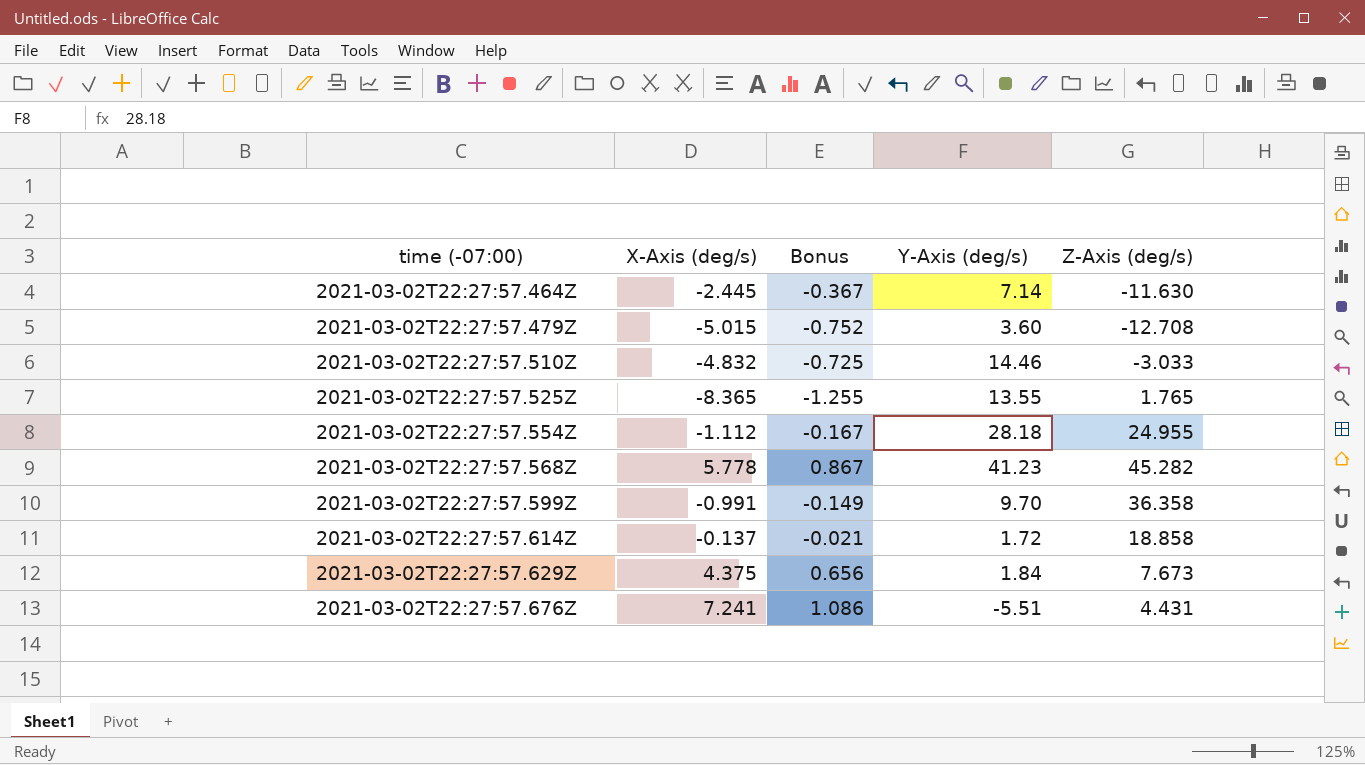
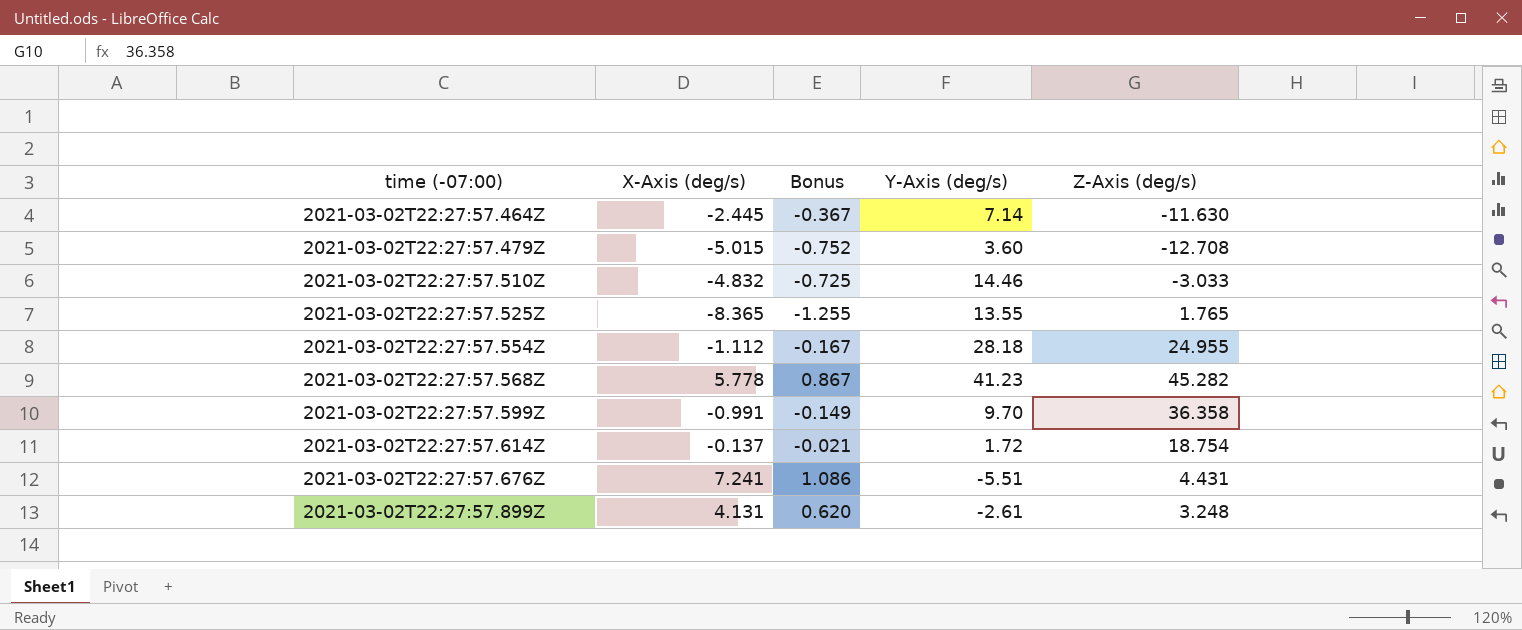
row 2021-03-02T22:27:57.629Z: 4.375 | 0.656 | 1.84 | 7.673 -> none
2021-03-02T22:27:57.614Z | Z-Axis (deg/s): 18.858 -> 18.754
row 2021-03-02T22:27:57.899Z: none -> 4.131 | 0.620 | -2.61 | 3.248

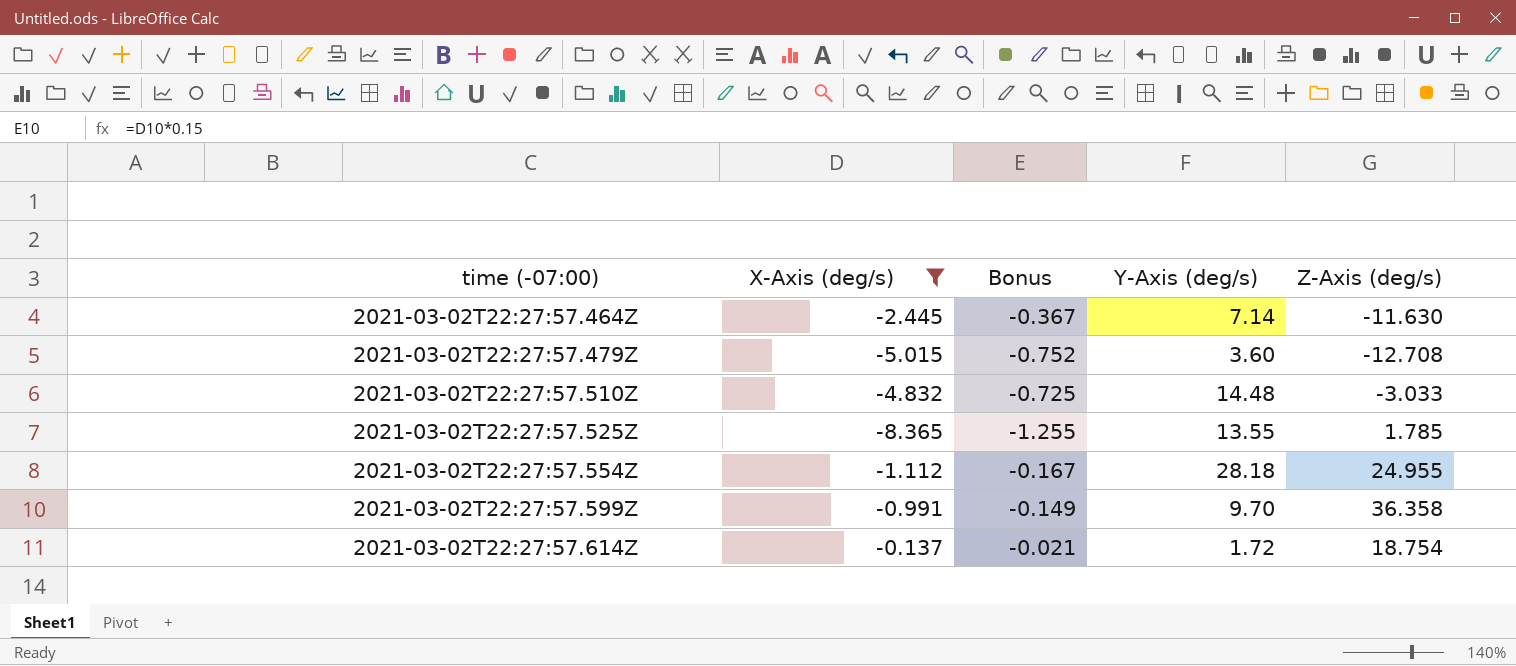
filter: none -> X-Axis (deg/s) <= -0.137
2021-03-02T22:27:57.510Z | Y-Axis (deg/s): 14.46 -> 14.48
2021-03-02T22:27:57.525Z | Z-Axis (deg/s): 1.765 -> 1.785

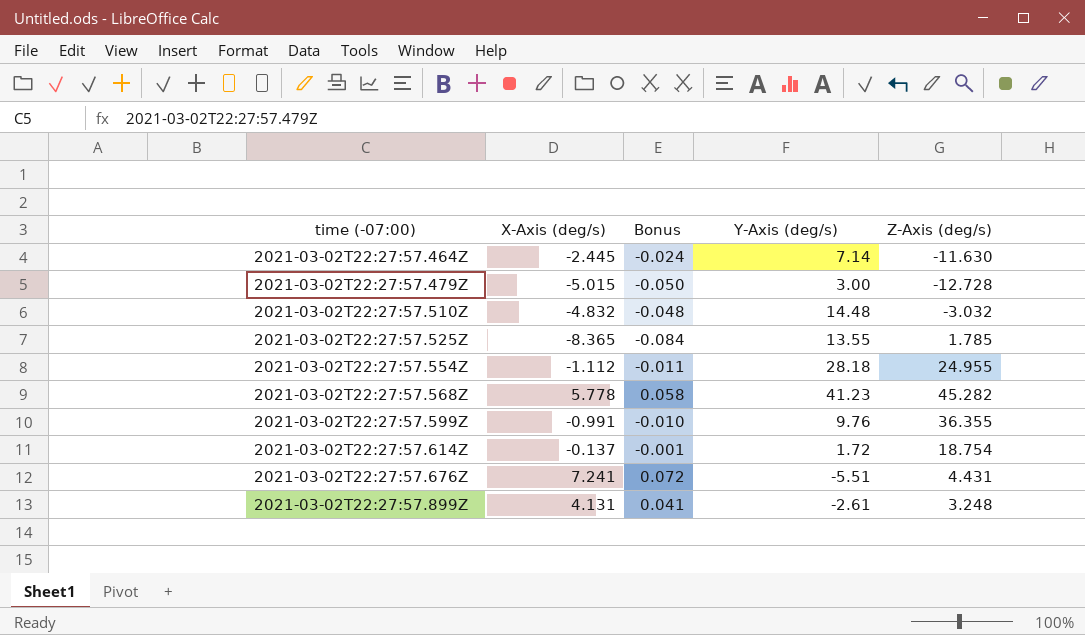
filter: X-Axis (deg/s) <= -0.137 -> none
column Bonus | formula: [X-Axis (deg/s)] * 0.15 -> [X-Axis (deg/s)] * 0.01
2021-03-02T22:27:57.479Z | Y-Axis (deg/s): 3.60 -> 3.00
2021-03-02T22:27:57.479Z | Z-Axis (deg/s): -12.708 -> -12.728
2021-03-02T22:27:57.510Z | Z-Axis (deg/s): -3.033 -> -3.032
2021-03-02T22:27:57.599Z | Y-Axis (deg/s): 9.70 -> 9.76
2021-03-02T22:27:57.599Z | Z-Axis (deg/s): 36.358 -> 36.355

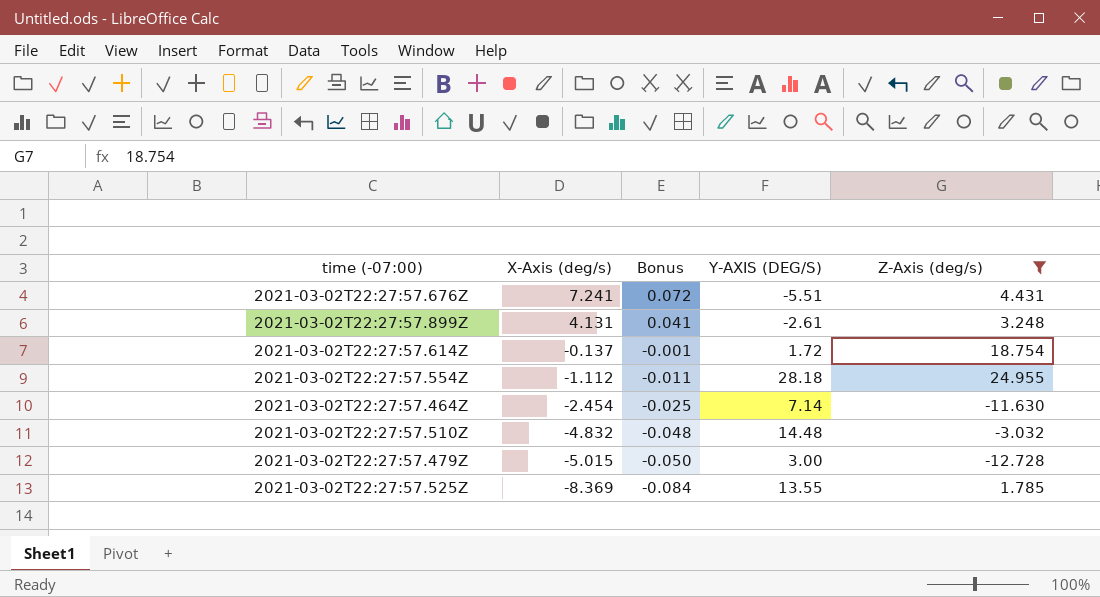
filter: none -> Z-Axis (deg/s) <= 24.955
row order: time (-07:00) ascending -> X-Axis (deg/s) descending
column name: Y-Axis (deg/s) -> Y-AXIS (DEG/S)
2021-03-02T22:27:57.464Z | X-Axis (deg/s): -2.445 -> -2.454
2021-03-02T22:27:57.464Z | Bonus: -0.024 -> -0.025
2021-03-02T22:27:57.525Z | X-Axis (deg/s): -8.365 -> -8.369

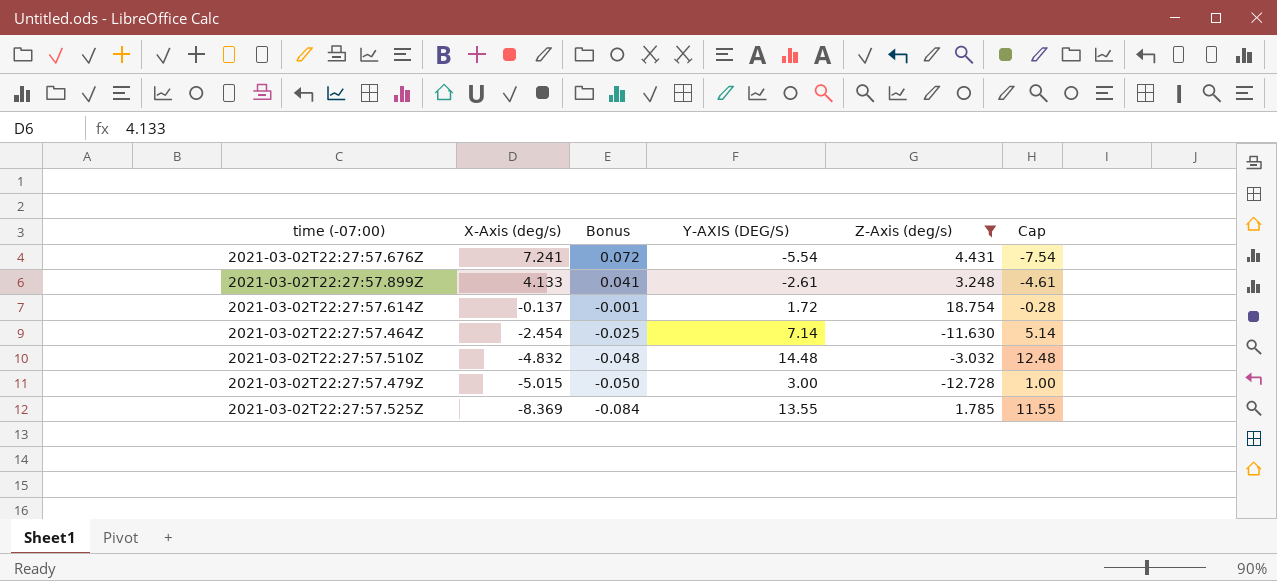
column Cap | formula: none -> [Y-AXIS (DEG/S)] - 2
row 2021-03-02T22:27:57.554Z: -1.112 | -0.011 | 28.18 | 24.955 -> none
2021-03-02T22:27:57.676Z | Y-AXIS (DEG/S): -5.51 -> -5.54
2021-03-02T22:27:57.899Z | X-Axis (deg/s): 4.131 -> 4.133

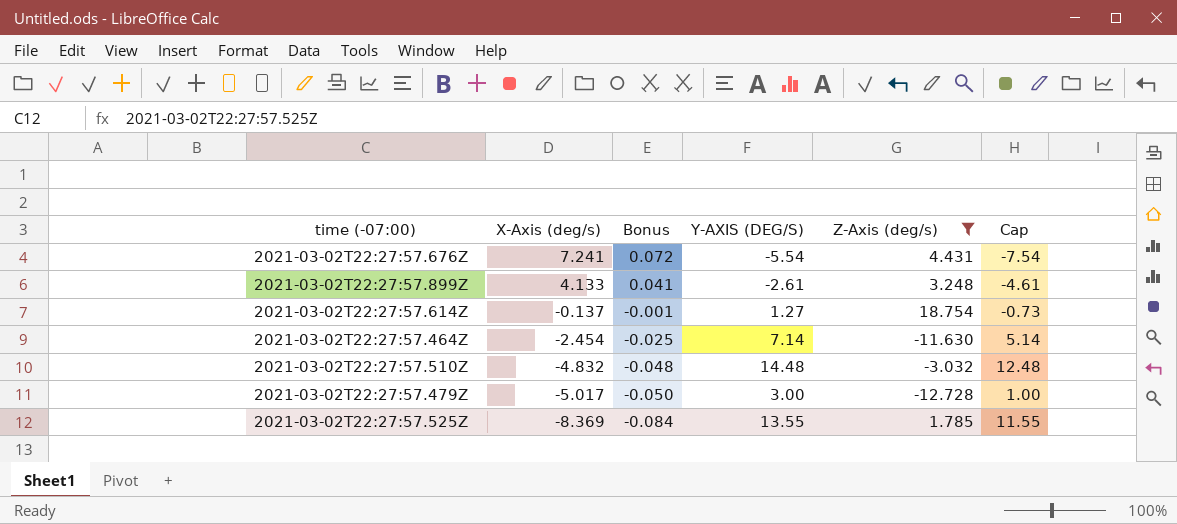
2021-03-02T22:27:57.614Z | Y-AXIS (DEG/S): 1.72 -> 1.27
2021-03-02T22:27:57.614Z | Cap: -0.28 -> -0.73
2021-03-02T22:27:57.479Z | X-Axis (deg/s): -5.015 -> -5.017

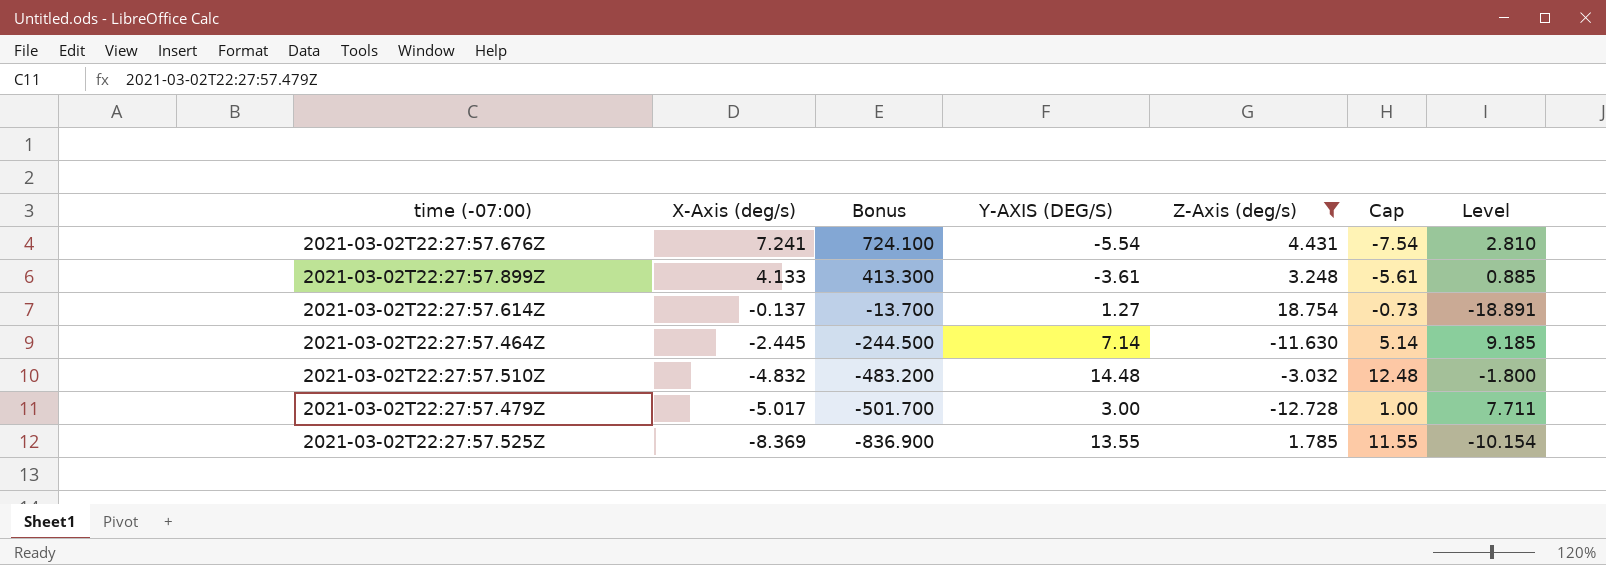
column Bonus | formula: [X-Axis (deg/s)] * 0.01 -> [X-Axis (deg/s)] * 100
column Level | formula: none -> [X-Axis (deg/s)] - [Z-Axis (deg/s)]
2021-03-02T22:27:57.899Z | Y-AXIS (DEG/S): -2.61 -> -3.61
2021-03-02T22:27:57.899Z | Cap: -4.61 -> -5.61
2021-03-02T22:27:57.464Z | X-Axis (deg/s): -2.454 -> -2.445

